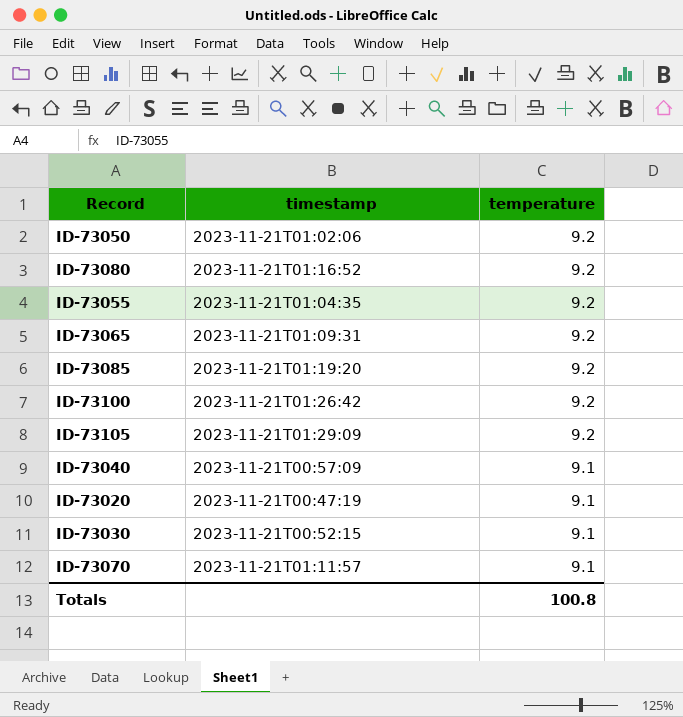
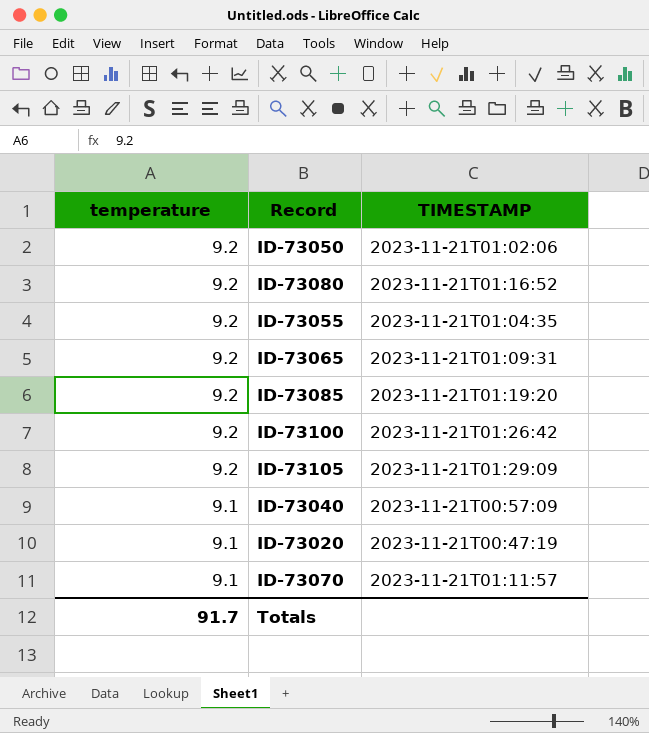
column temperature | position: 3 -> 1
column name: timestamp -> TIMESTAMP
row ID-73030: 2023-11-21T00:52:15 | 9.1 -> none
Totals | temperature: 100.8 -> 91.7

